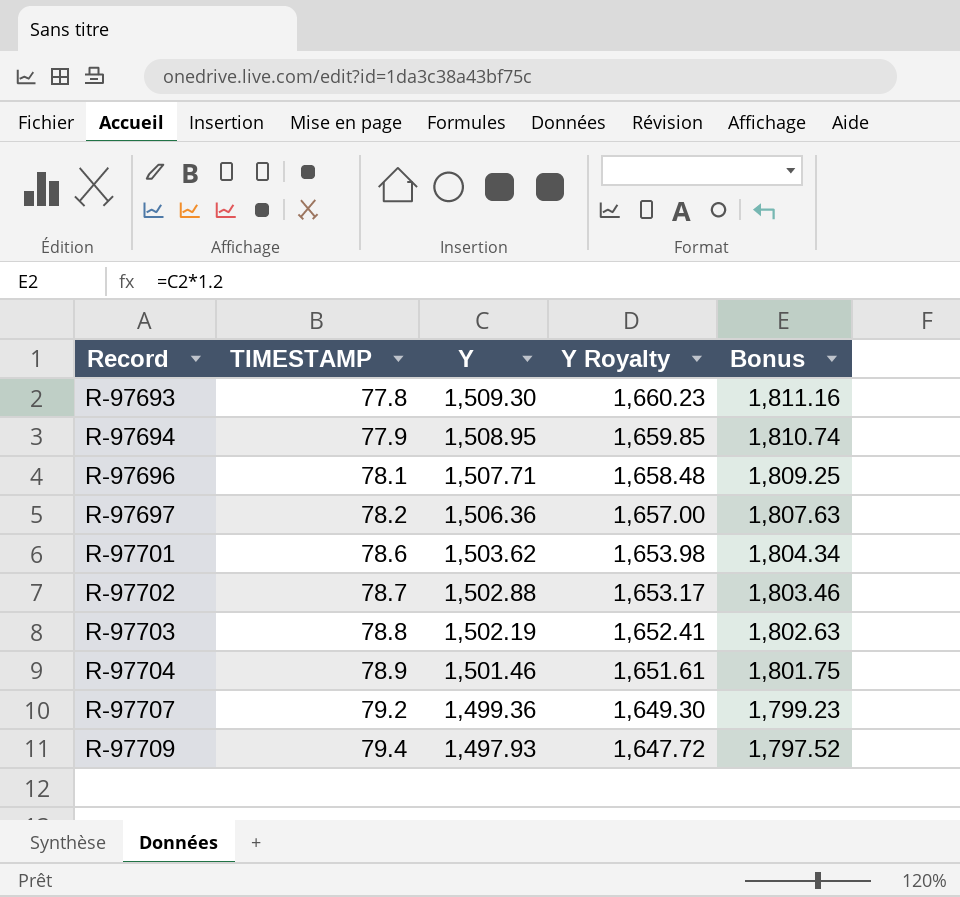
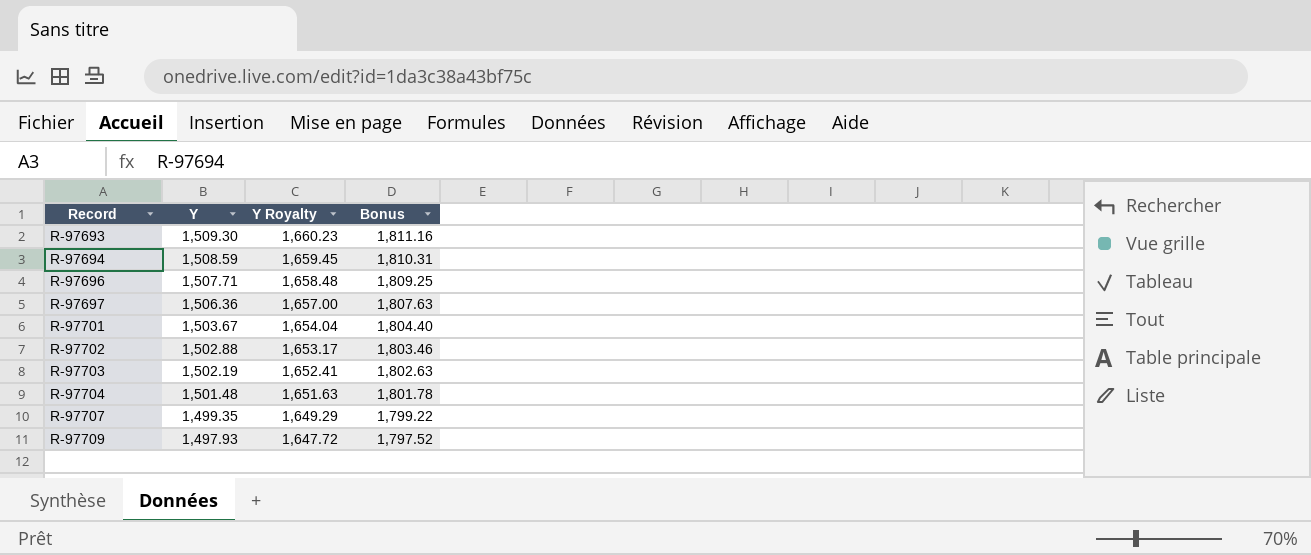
column TIMESTAMP | position: 2 -> none
R-97694 | Y: 1,508.95 -> 1,508.59
R-97694 | Y Royalty: 1,659.85 -> 1,659.45
R-97694 | Bonus: 1,810.74 -> 1,810.31
R-97701 | Y: 1,503.62 -> 1,503.67
R-97701 | Y Royalty: 1,653.98 -> 1,654.04
R-97701 | Bonus: 1,804.34 -> 1,804.40
R-97704 | Y: 1,501.46 -> 1,501.48
R-97704 | Y Royalty: 1,651.61 -> 1,651.63
R-97704 | Bonus: 1,801.75 -> 1,801.78
R-97707 | Y: 1,499.36 -> 1,499.35
R-97707 | Y Royalty: 1,649.30 -> 1,649.29
R-97707 | Bonus: 1,799.23 -> 1,799.22

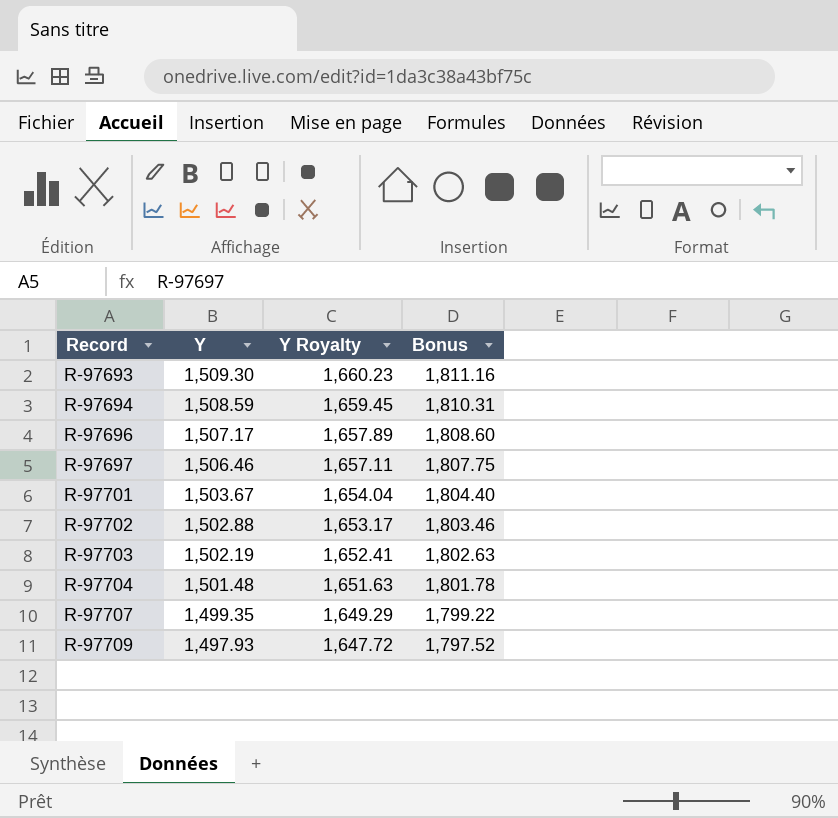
R-97696 | Y: 1,507.71 -> 1,507.17
R-97696 | Y Royalty: 1,658.48 -> 1,657.89
R-97696 | Bonus: 1,809.25 -> 1,808.60
R-97697 | Y: 1,506.36 -> 1,506.46
R-97697 | Y Royalty: 1,657.00 -> 1,657.11
R-97697 | Bonus: 1,807.63 -> 1,807.75

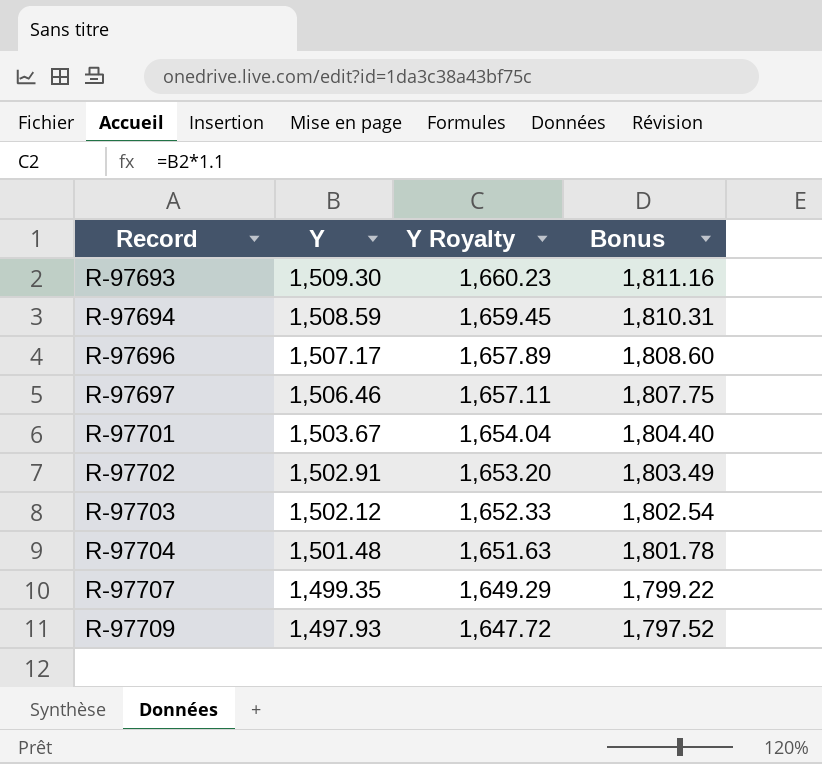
R-97702 | Y: 1,502.88 -> 1,502.91
R-97702 | Y Royalty: 1,653.17 -> 1,653.20
R-97702 | Bonus: 1,803.46 -> 1,803.49
R-97703 | Y: 1,502.19 -> 1,502.12
R-97703 | Y Royalty: 1,652.41 -> 1,652.33
R-97703 | Bonus: 1,802.63 -> 1,802.54

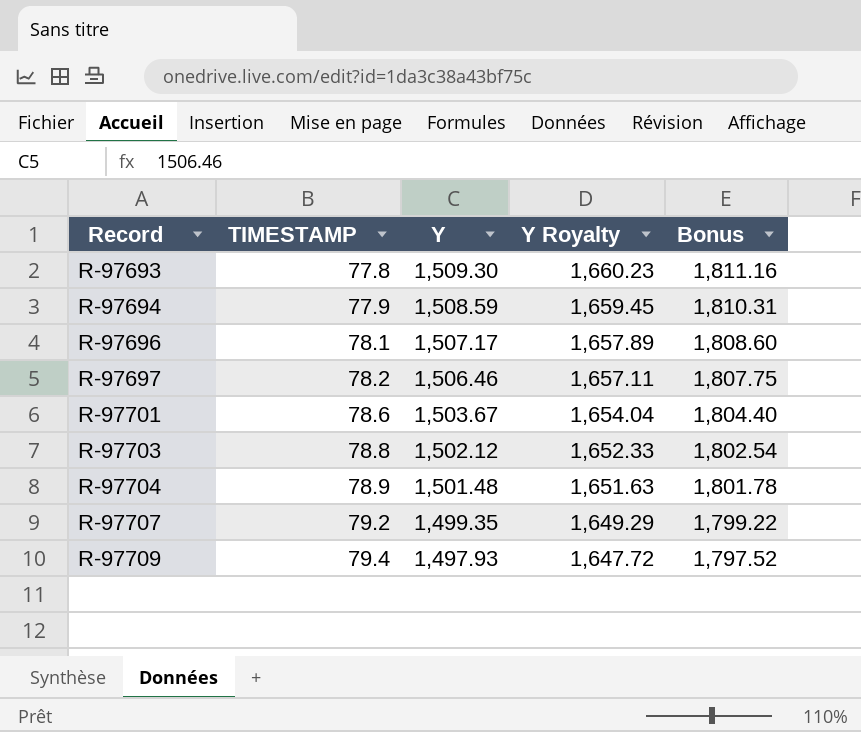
column TIMESTAMP | position: none -> 2
row R-97702: 1,502.91 | 1,653.20 | 1,803.49 -> none

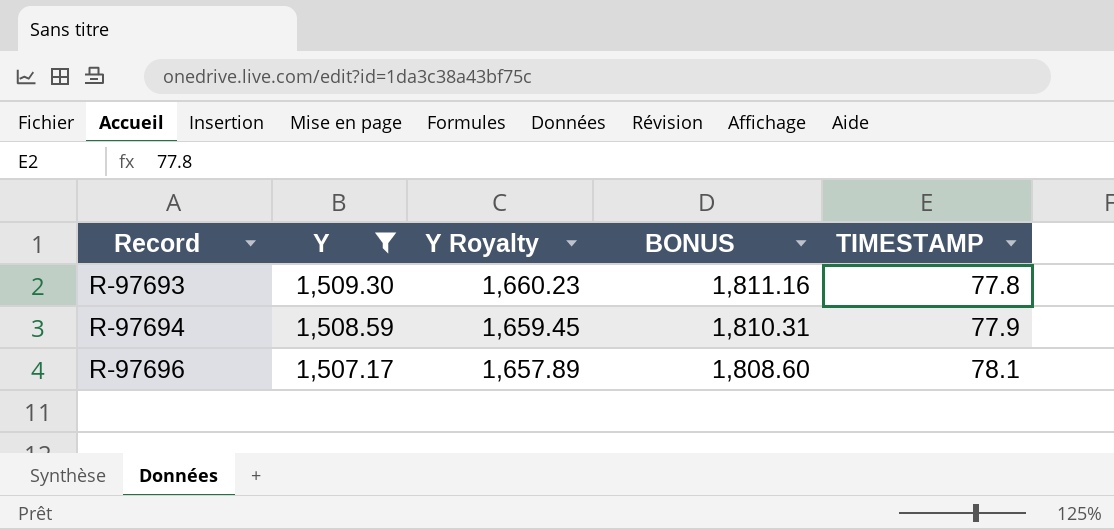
filter: none -> Y >= 1,507.17
column name: Bonus -> BONUS
column TIMESTAMP | position: 2 -> 5

